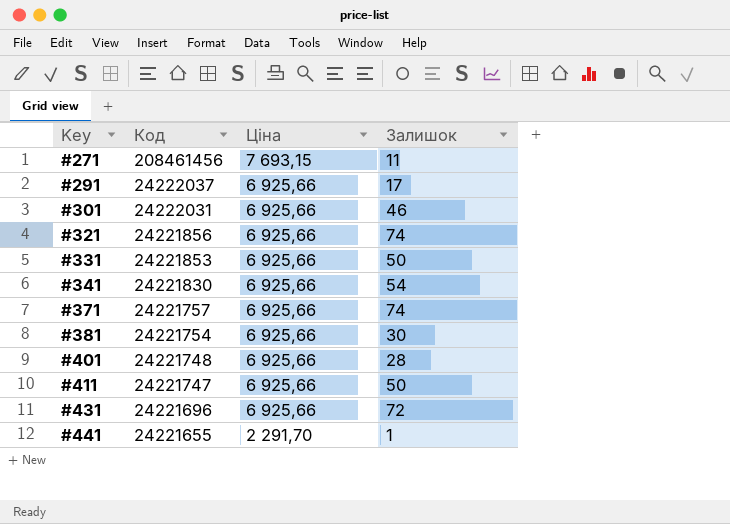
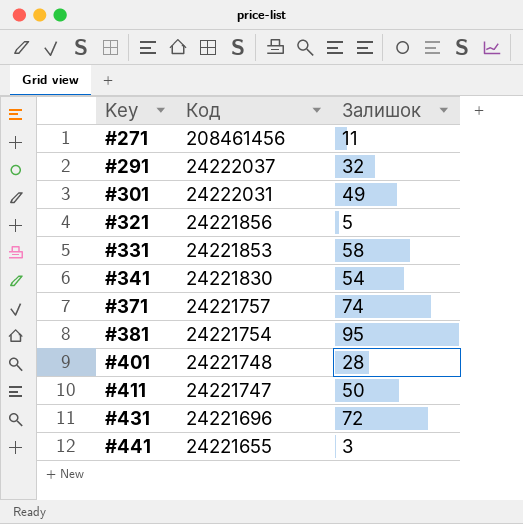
column Ціна | position: 3 -> none
#291 | Залишок: 17 -> 32
#301 | Залишок: 46 -> 49
#321 | Залишок: 74 -> 5
#331 | Залишок: 50 -> 58
#381 | Залишок: 30 -> 95
#441 | Залишок: 1 -> 3

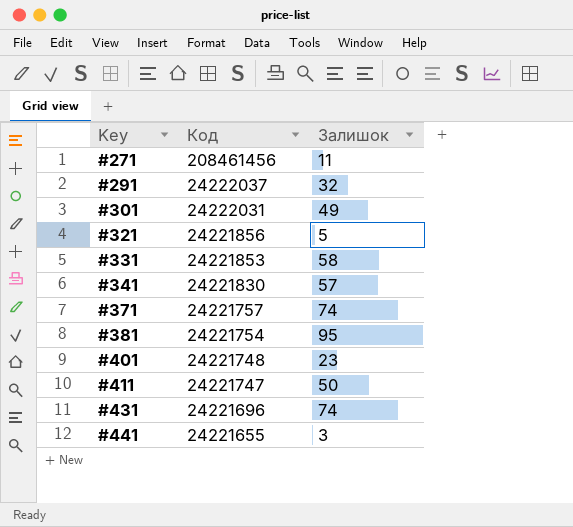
#341 | Залишок: 54 -> 57
#401 | Залишок: 28 -> 23
#431 | Залишок: 72 -> 74

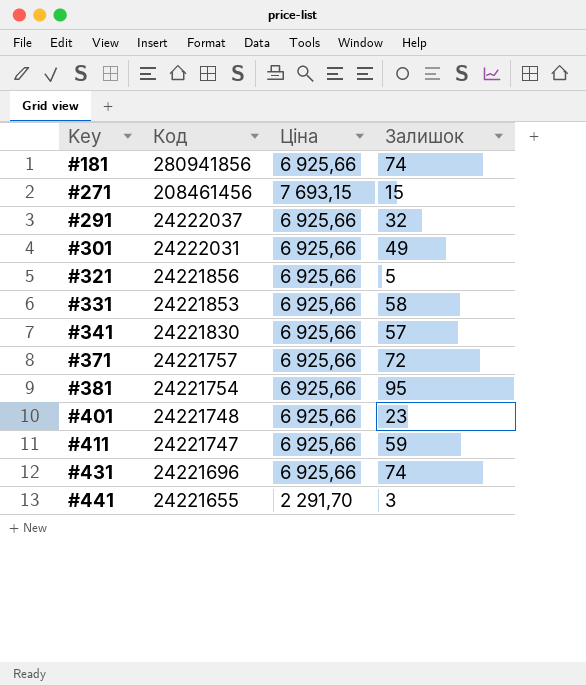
column Ціна | position: none -> 3
row #181: none -> 280941856 | 6 925,66 | 74
#271 | Залишок: 11 -> 15
#371 | Залишок: 74 -> 72
#411 | Залишок: 50 -> 59

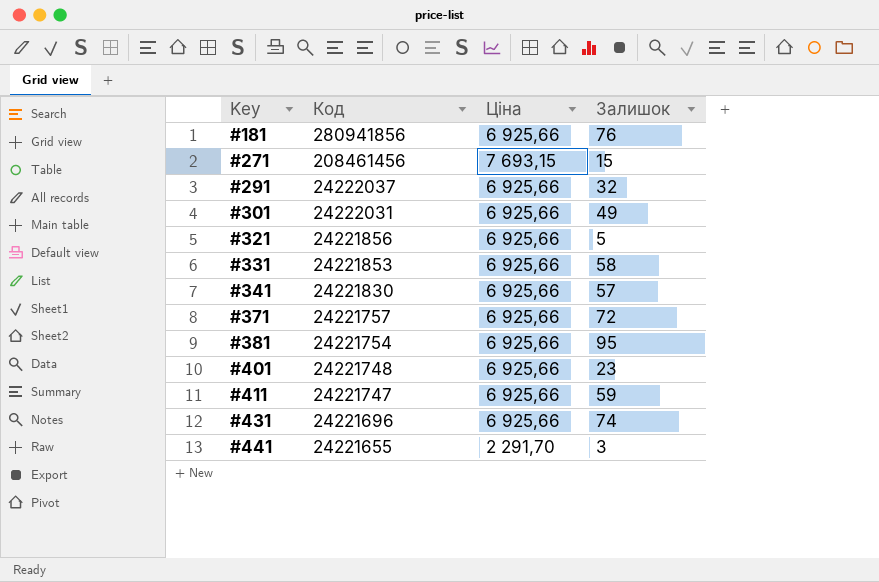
#181 | Залишок: 74 -> 76

